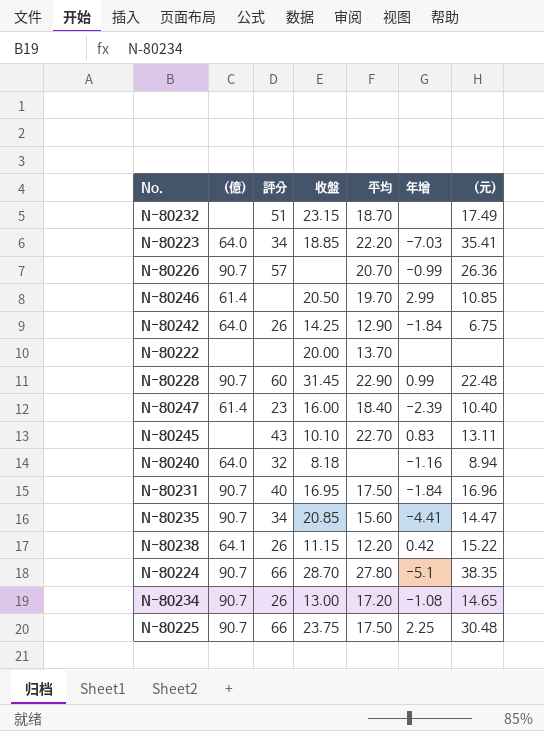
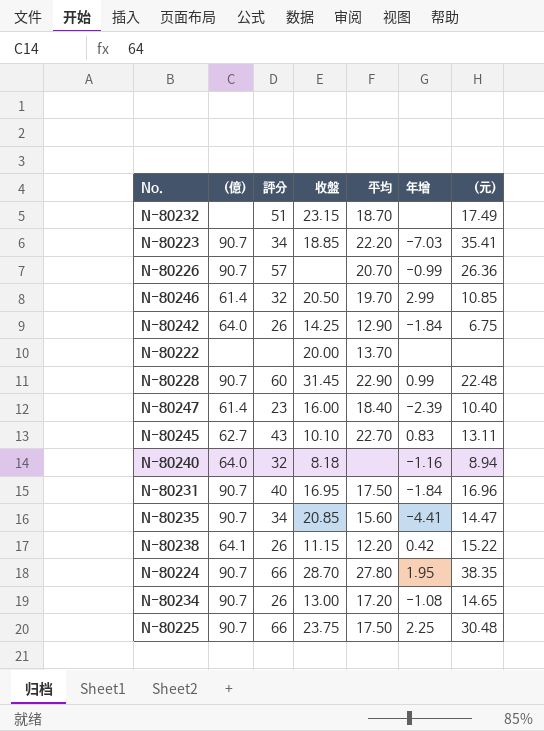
N-80223 | (億): 64.0 -> 90.7
N-80246 | 評分: none -> 32
N-80245 | (億): none -> 62.7
N-80224 | 年增: -5.1 -> 1.95

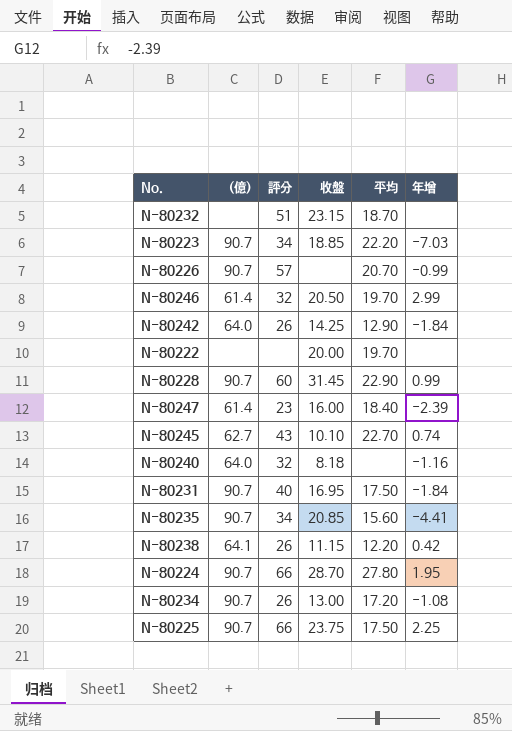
column (元) | position: 7 -> none
N-80222 | 平均: 13.70 -> 19.70
N-80245 | 年增: 0.83 -> 0.74

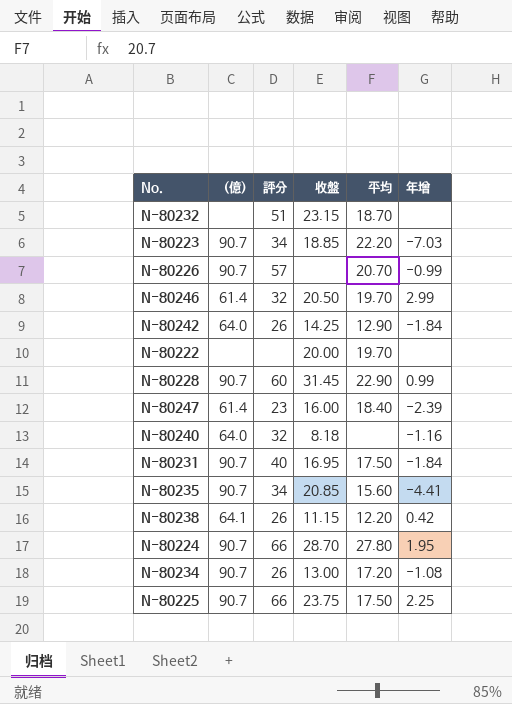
row N-80245: 62.7 | 43 | 10.10 | 22.70 | 0.74 -> none

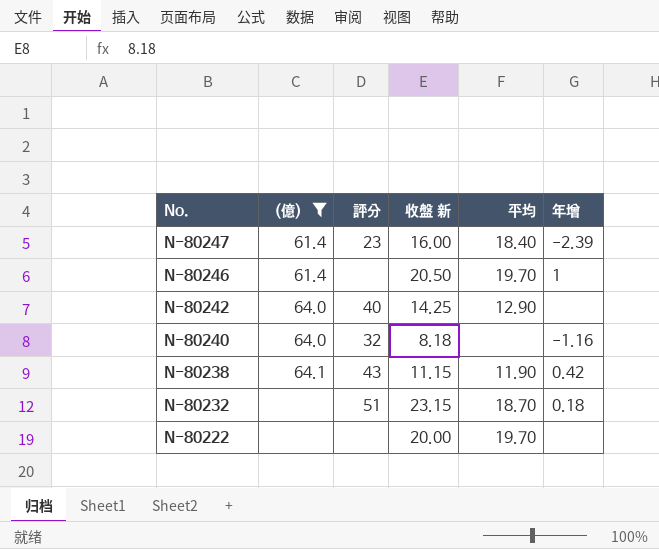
filter: none -> (億) != 90.7
row order: none -> No. descending
column name: 收盤 -> 收盤 新
N-80246 | 評分: 32 -> none
N-80246 | 年增: 2.99 -> 1
N-80242 | 評分: 26 -> 40
N-80242 | 年增: -1.84 -> none
N-80238 | 評分: 26 -> 43
N-80238 | 平均: 12.20 -> 11.90
N-80232 | 年增: none -> 0.18

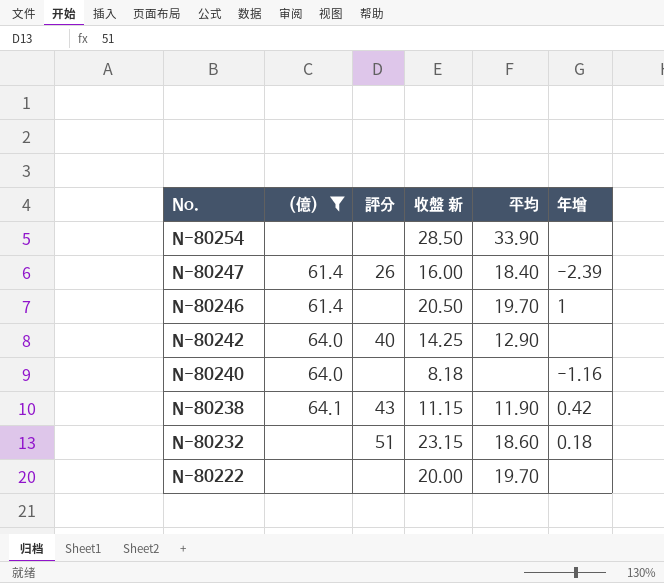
row N-80254: none -> none | none | 28.50 | 33.90 | none
N-80247 | 評分: 23 -> 26
N-80240 | 評分: 32 -> none
N-80232 | 平均: 18.70 -> 18.60

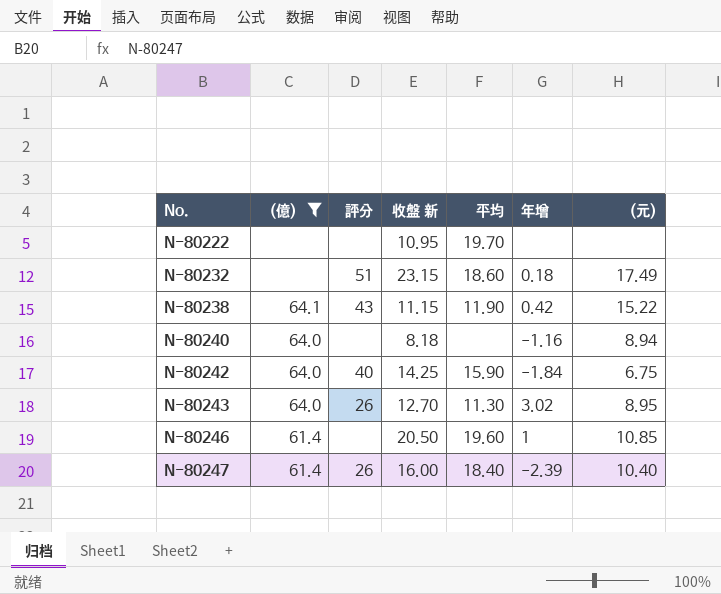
row order: No. descending -> No. ascending
column (元) | position: none -> 7
row N-80254: none | none | 28.50 | 33.90 | none -> none
N-80222 | 收盤 新: 20.00 -> 10.95
N-80242 | 平均: 12.90 -> 15.90
N-80242 | 年增: none -> -1.84
row N-80243: none -> 64.0 | 26 | 12.70 | 11.30 | 3.02 | 8.95
N-80246 | 平均: 19.70 -> 19.60

